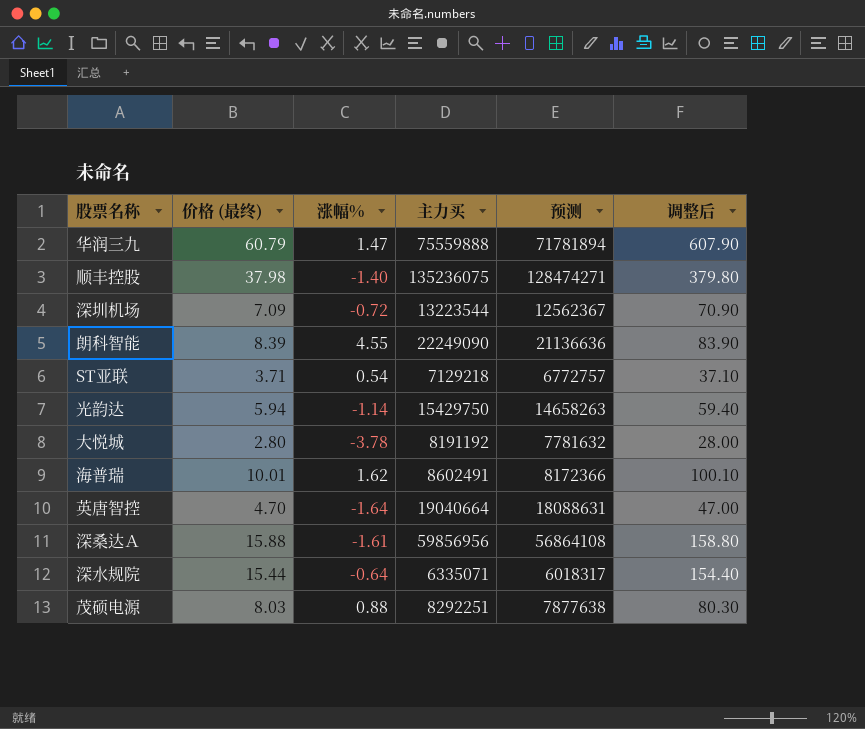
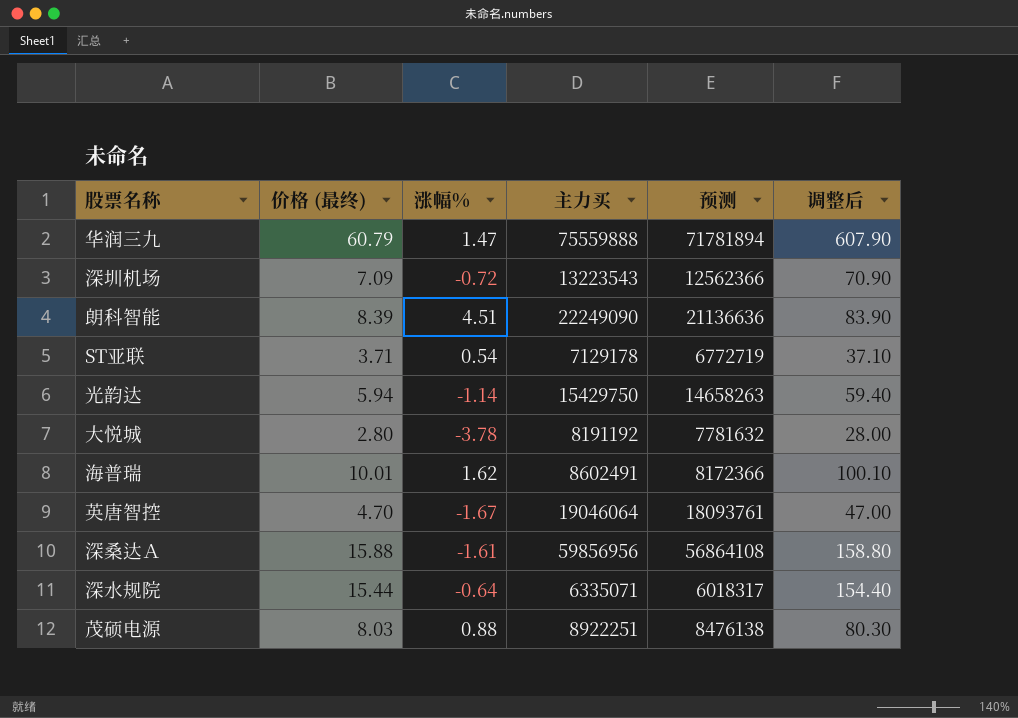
row 顺丰控股: 37.98 | -1.40 | 135236075 | 128474271 | 379.80 -> none
深圳机场 | 主力买: 13223544 -> 13223543
深圳机场 | 预测: 12562367 -> 12562366
朗科智能 | 涨幅%: 4.55 -> 4.51
ST亚联 | 主力买: 7129218 -> 7129178
ST亚联 | 预测: 6772757 -> 6772719
英唐智控 | 涨幅%: -1.64 -> -1.67
英唐智控 | 主力买: 19040664 -> 19046064
英唐智控 | 预测: 18088631 -> 18093761
茂硕电源 | 主力买: 8292251 -> 8922251
茂硕电源 | 预测: 7877638 -> 8476138

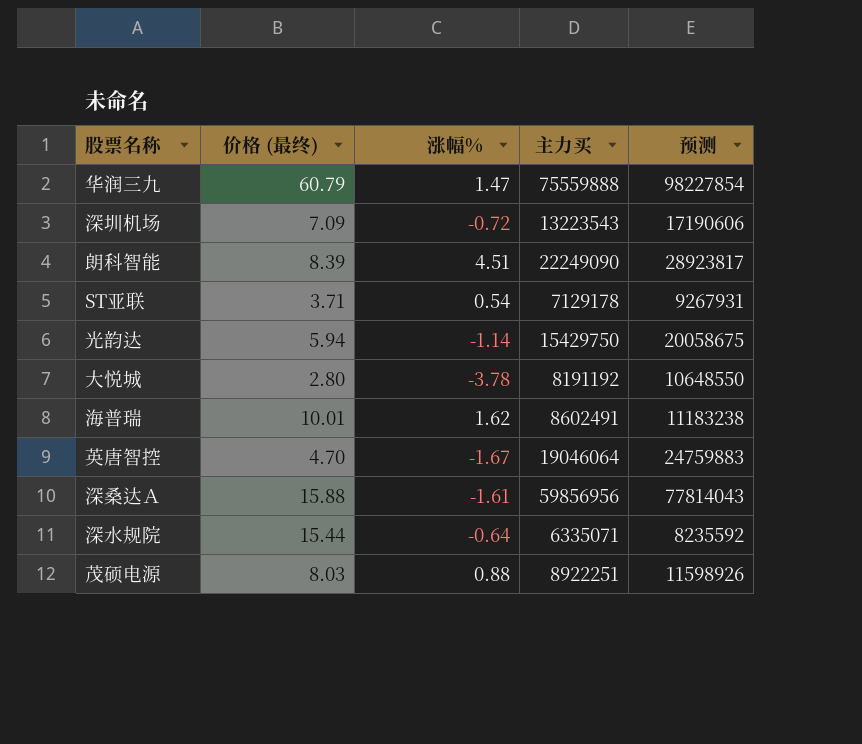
column 调整后 | formula: [价格 (最终)] * 10 -> none
column 预测 | formula: [主力买] * 0.95 -> [主力买] * 1.3

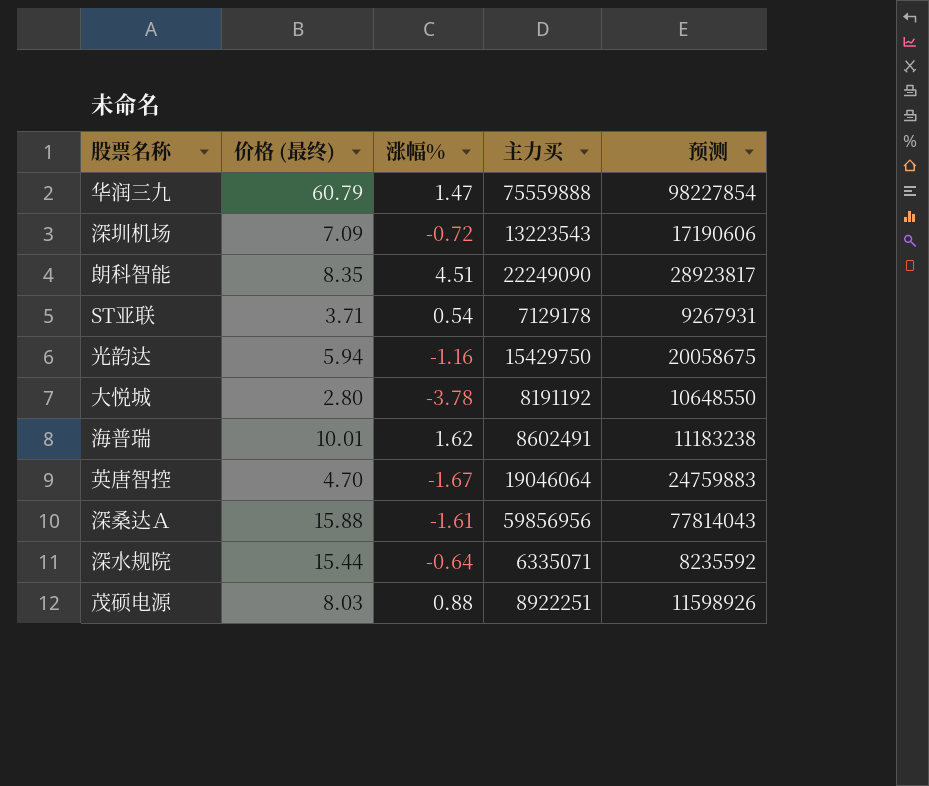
朗科智能 | 价格 (最终): 8.39 -> 8.35
光韵达 | 涨幅%: -1.14 -> -1.16

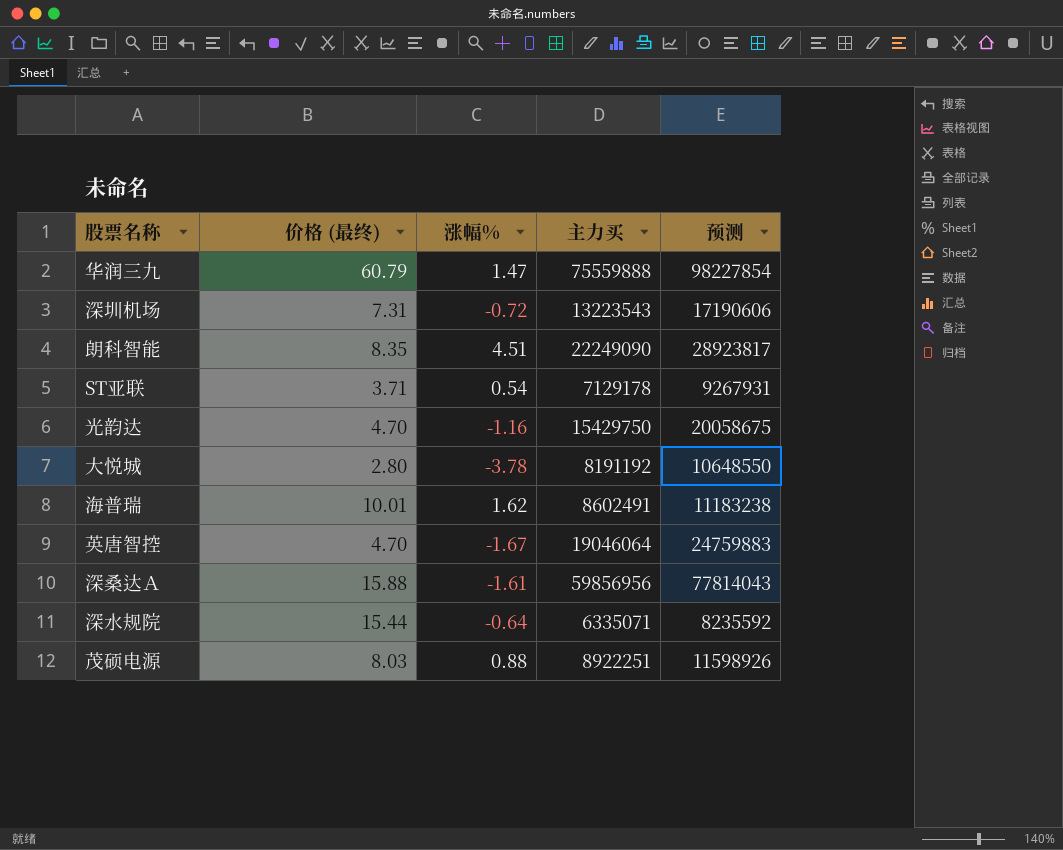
深圳机场 | 价格 (最终): 7.09 -> 7.31
光韵达 | 价格 (最终): 5.94 -> 4.70

